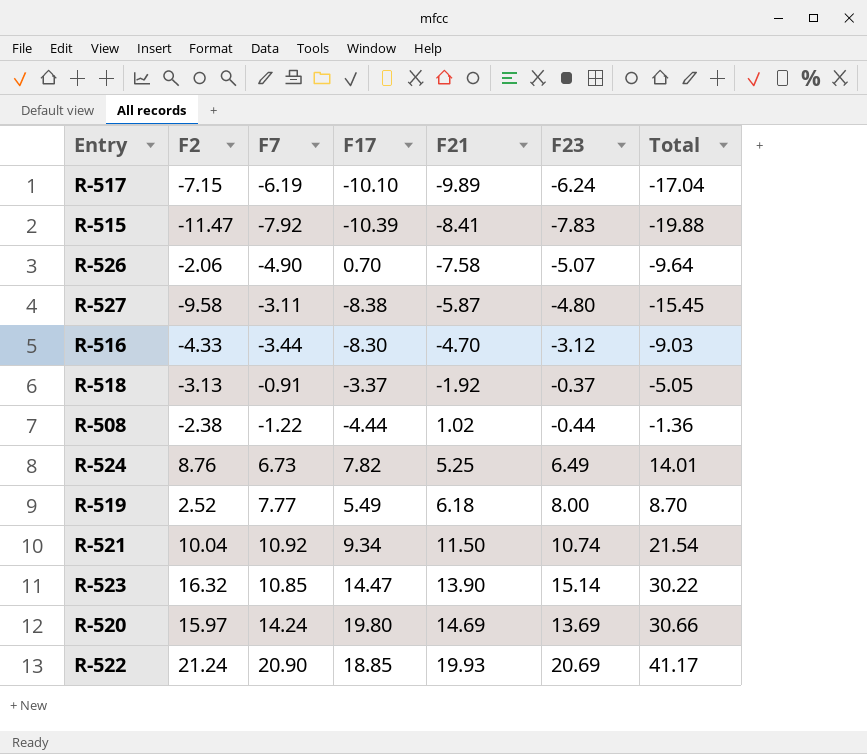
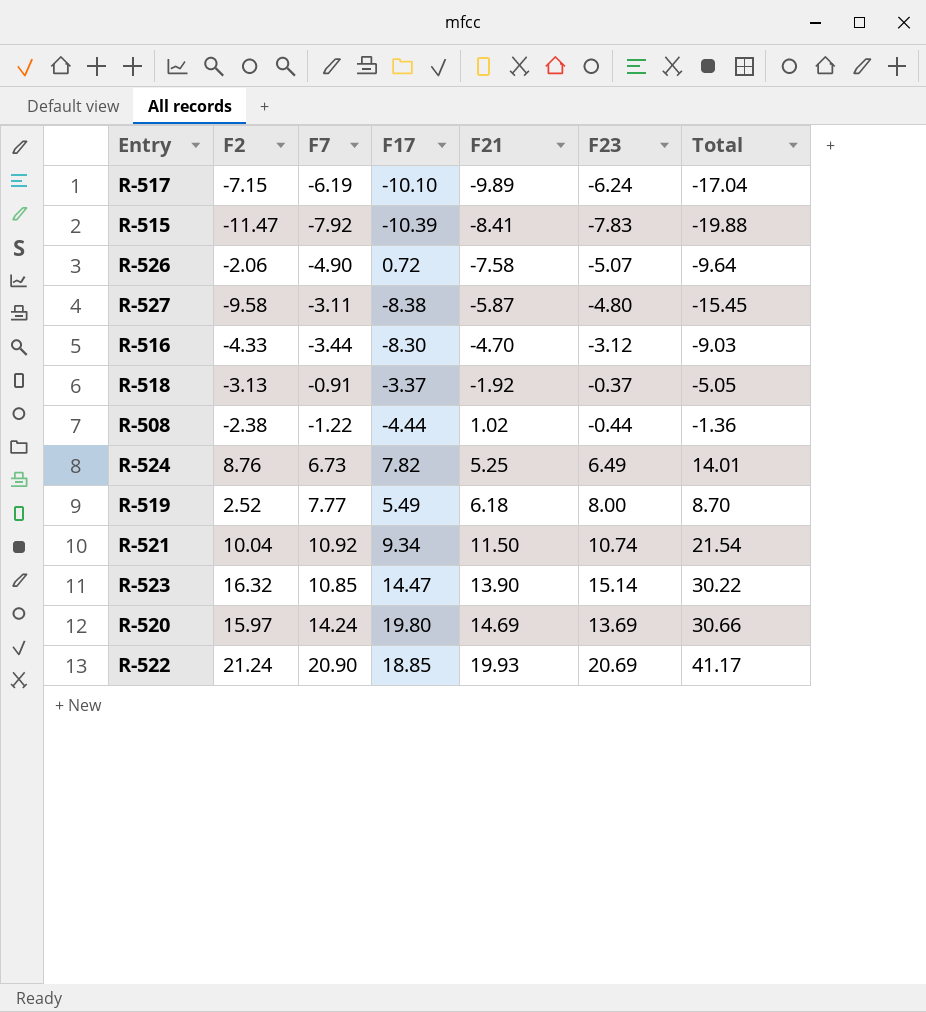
R-526 | F17: 0.70 -> 0.72

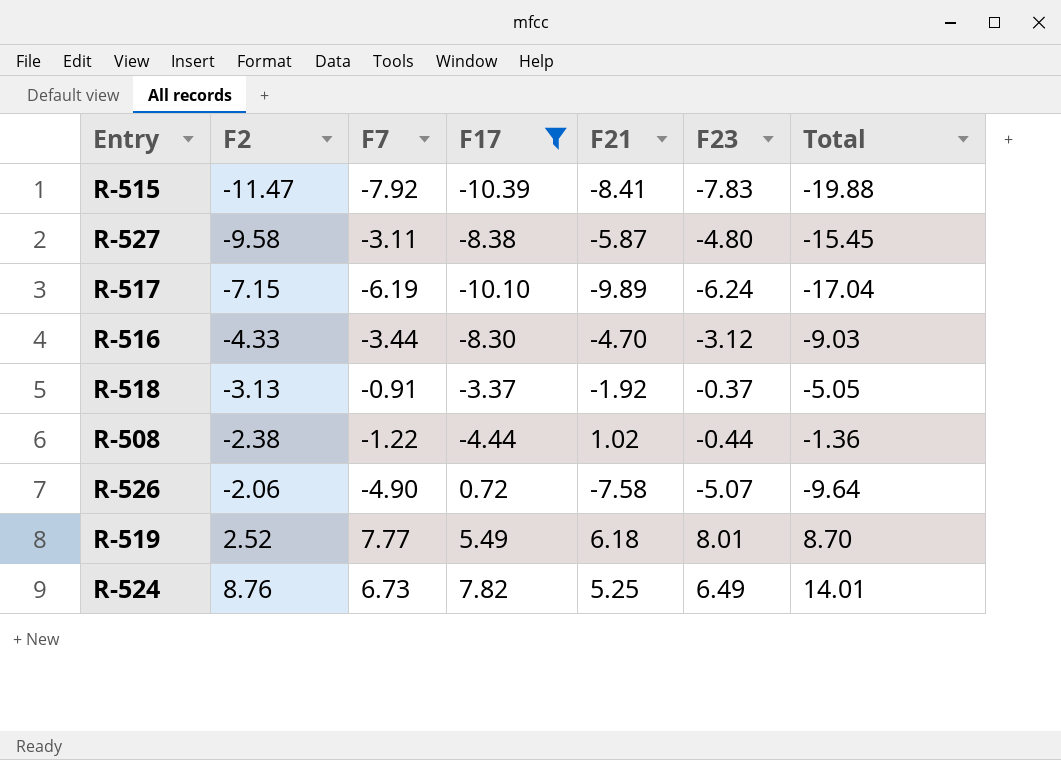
filter: none -> F17 <= 7.82
row order: F21 ascending -> F2 ascending
R-519 | F23: 8.00 -> 8.01

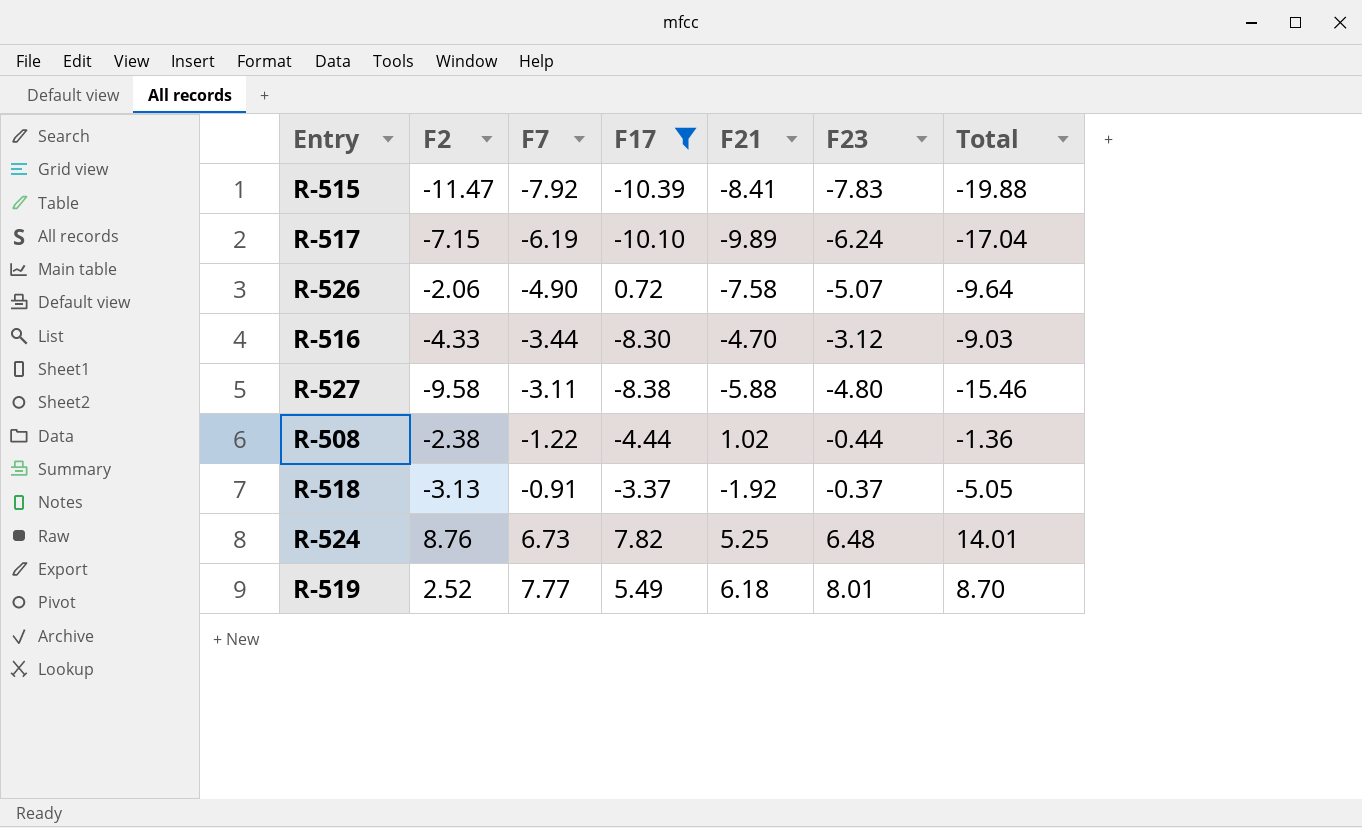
row order: F2 ascending -> F7 ascending
R-527 | F21: -5.87 -> -5.88
R-527 | Total: -15.45 -> -15.46
R-524 | F23: 6.49 -> 6.48

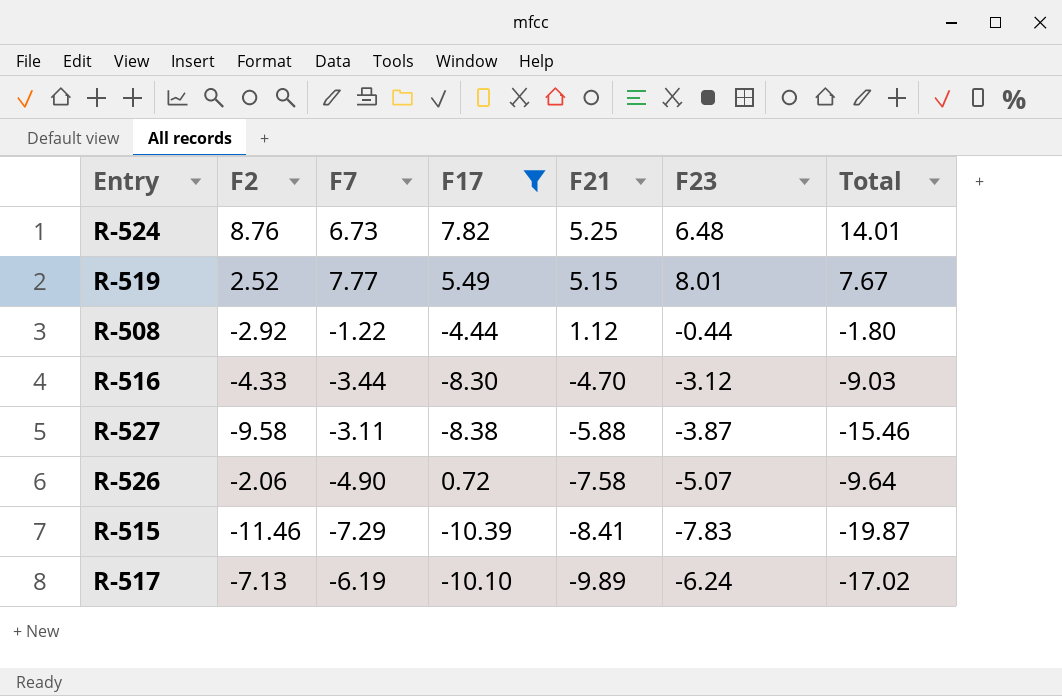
row order: F7 ascending -> F21 descending
row R-518: -3.13 | -0.91 | -3.37 | -1.92 | -0.37 | -5.05 -> none
R-519 | F21: 6.18 -> 5.15
R-519 | Total: 8.70 -> 7.67
R-508 | F2: -2.38 -> -2.92
R-508 | F21: 1.02 -> 1.12
R-508 | Total: -1.36 -> -1.80
R-527 | F23: -4.80 -> -3.87
R-515 | F2: -11.47 -> -11.46
R-515 | F7: -7.92 -> -7.29
R-515 | Total: -19.88 -> -19.87
R-517 | F2: -7.15 -> -7.13
R-517 | Total: -17.04 -> -17.02

